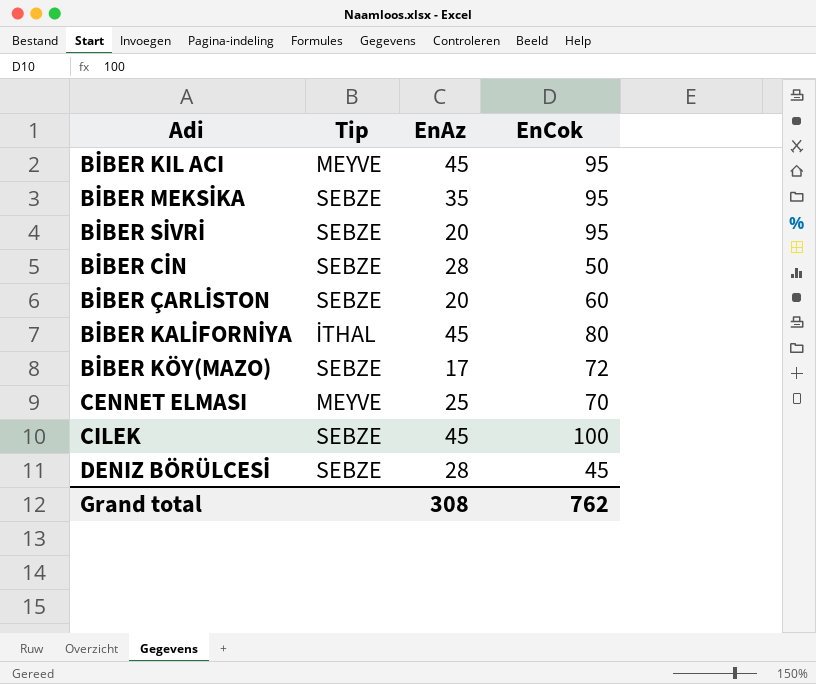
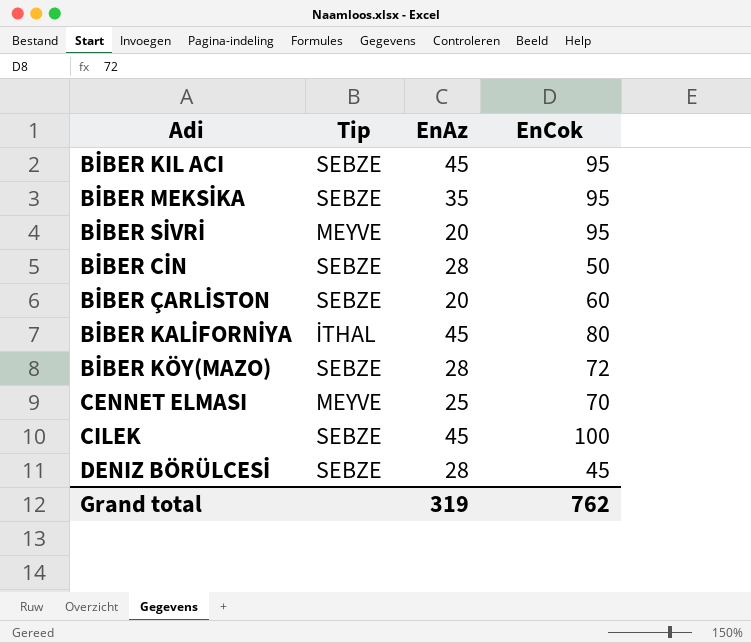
BİBER KIL ACI | Tip: MEYVE -> SEBZE
BİBER SİVRİ | Tip: SEBZE -> MEYVE
BİBER KÖY(MAZO) | EnAz: 17 -> 28
Grand total | EnAz: 308 -> 319

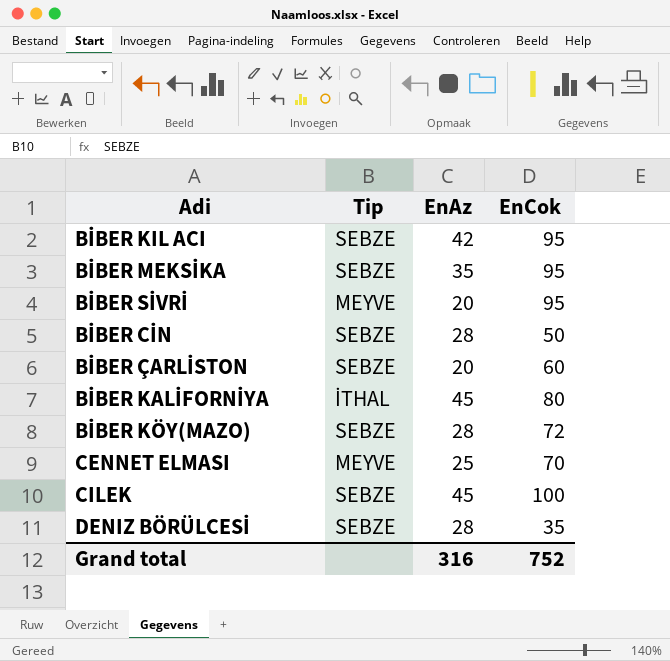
BİBER KIL ACI | EnAz: 45 -> 42
DENIZ BÖRÜLCESİ | EnCok: 45 -> 35
Grand total | EnAz: 319 -> 316
Grand total | EnCok: 762 -> 752

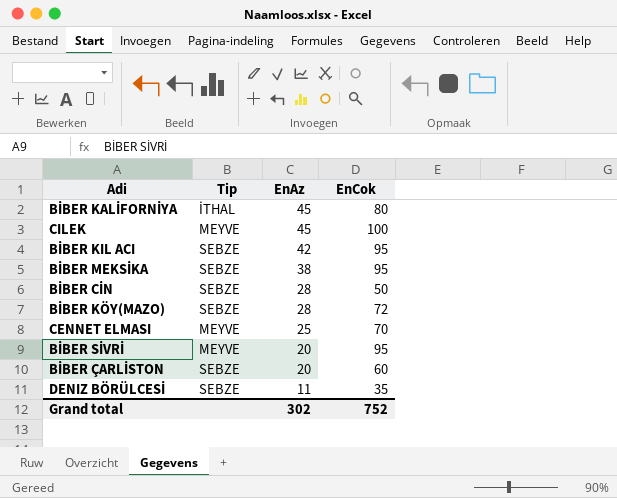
row order: none -> EnAz descending
CILEK | Tip: SEBZE -> MEYVE
BİBER MEKSİKA | EnAz: 35 -> 38
DENIZ BÖRÜLCESİ | EnAz: 28 -> 11
Grand total | EnAz: 316 -> 302

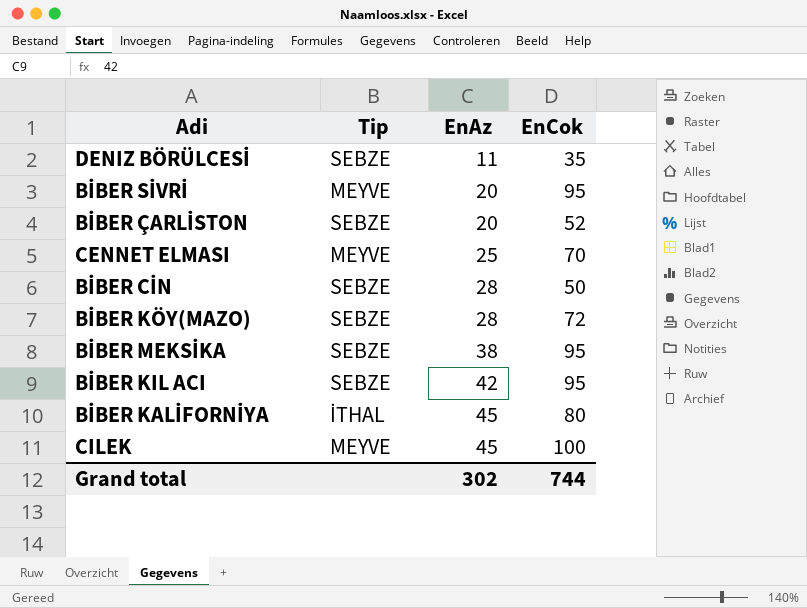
row order: EnAz descending -> EnAz ascending
BİBER ÇARLİSTON | EnCok: 60 -> 52
Grand total | EnCok: 752 -> 744

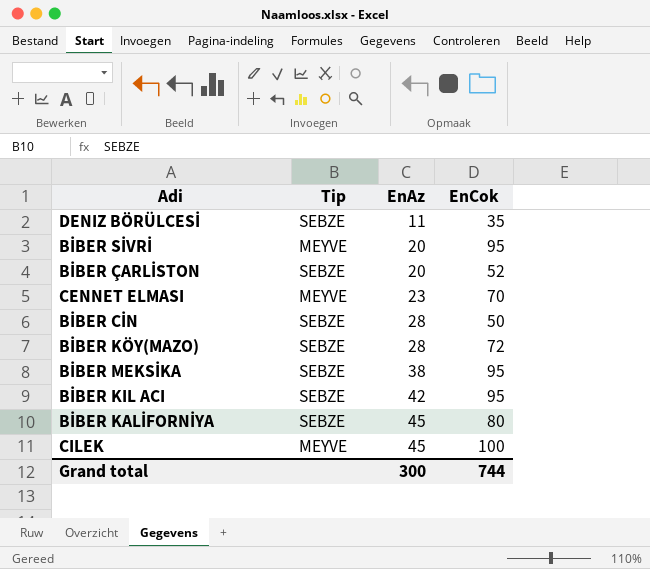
CENNET ELMASI | EnAz: 25 -> 23
BİBER KALİFORNİYA | Tip: İTHAL -> SEBZE
Grand total | EnAz: 302 -> 300

